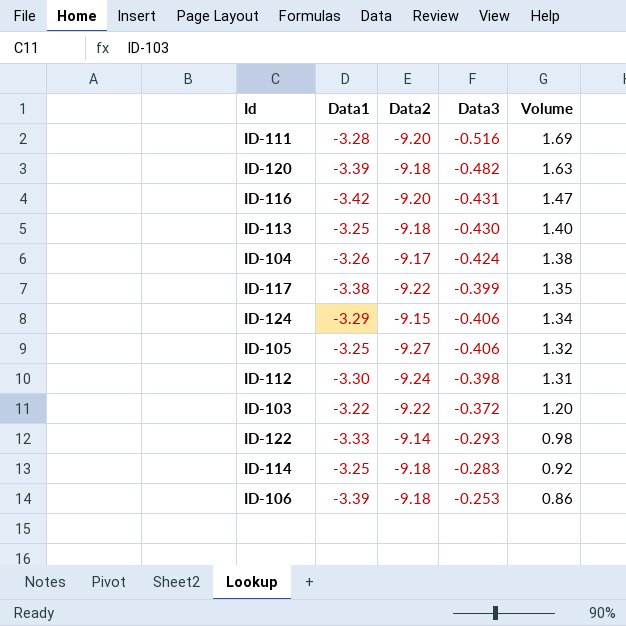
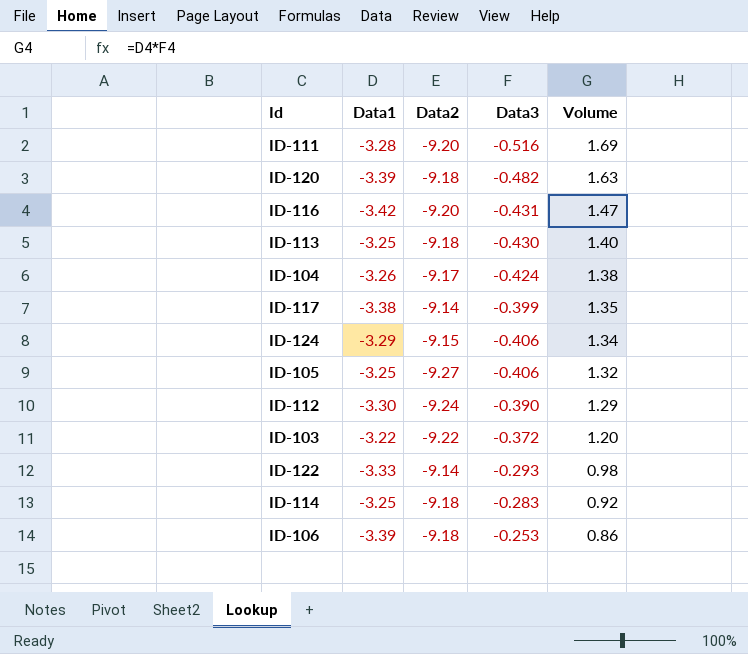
ID-117 | Data2: -9.22 -> -9.14
ID-112 | Data3: -0.398 -> -0.390
ID-112 | Volume: 1.31 -> 1.29

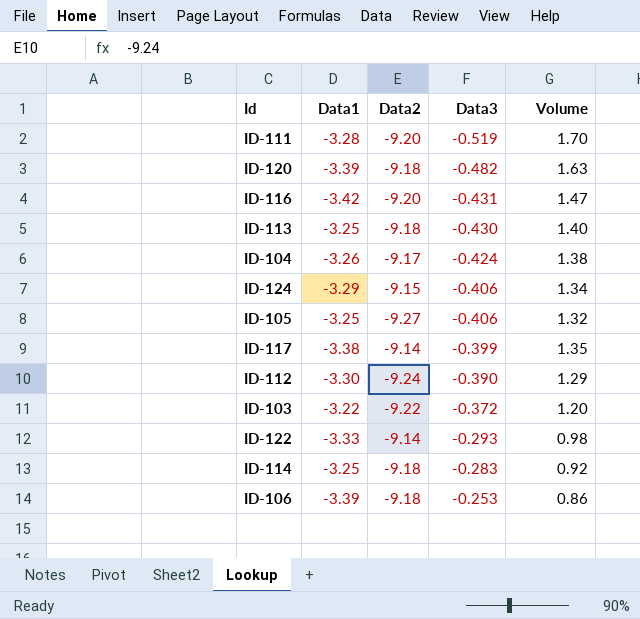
row order: Volume descending -> Data3 ascending
ID-111 | Data3: -0.516 -> -0.519
ID-111 | Volume: 1.69 -> 1.70

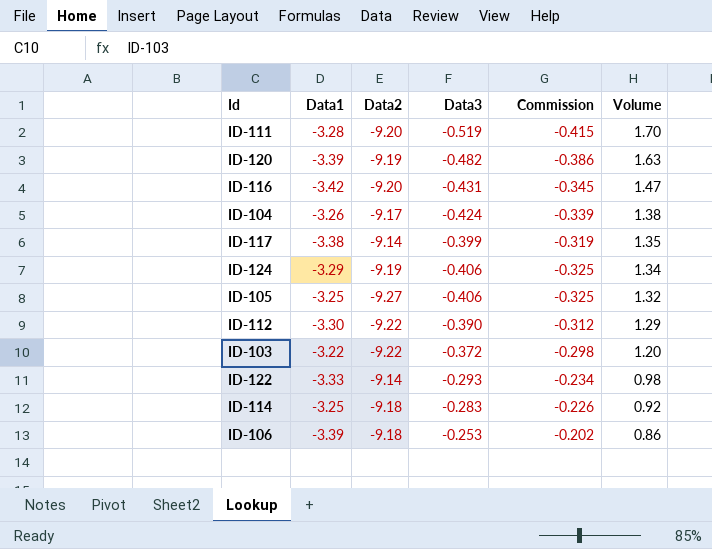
row order: Data3 ascending -> Volume descending
column Commission | formula: none -> [Data3] * 0.8
row ID-113: -3.25 | -9.18 | -0.430 | 1.40 -> none
ID-120 | Data2: -9.18 -> -9.19
ID-124 | Data2: -9.15 -> -9.19
ID-112 | Data2: -9.24 -> -9.22

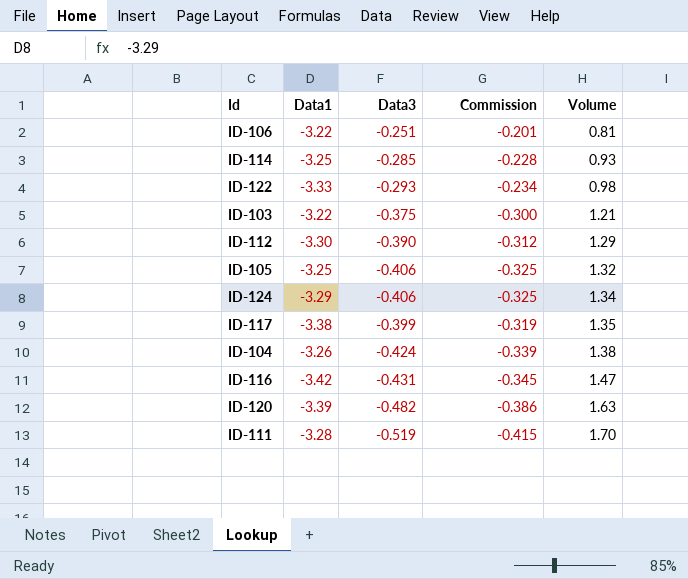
row order: Volume descending -> Volume ascending
column Data2 | position: 3 -> none
ID-106 | Data1: -3.39 -> -3.22
ID-106 | Data3: -0.253 -> -0.251
ID-106 | Commission: -0.202 -> -0.201
ID-106 | Volume: 0.86 -> 0.81
ID-114 | Data3: -0.283 -> -0.285
ID-114 | Commission: -0.226 -> -0.228
ID-114 | Volume: 0.92 -> 0.93
ID-103 | Data3: -0.372 -> -0.375
ID-103 | Commission: -0.298 -> -0.300
ID-103 | Volume: 1.20 -> 1.21

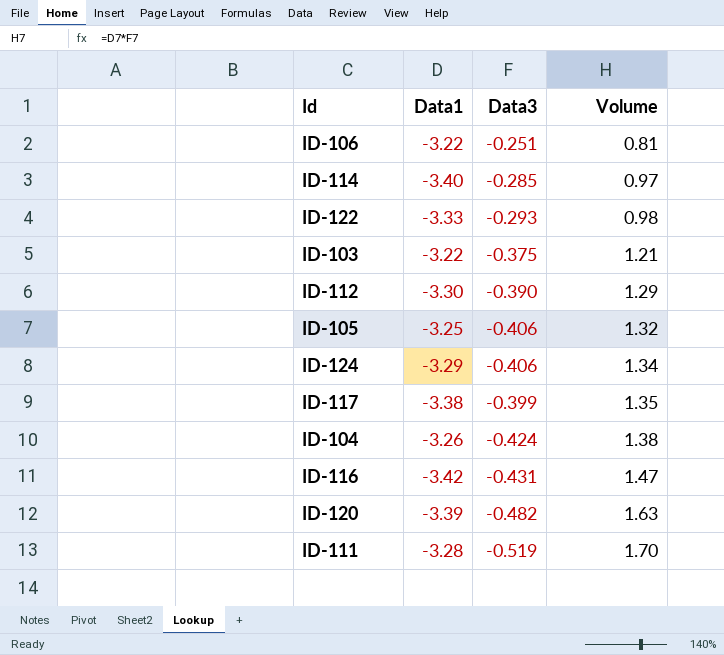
column Commission | formula: [Data3] * 0.8 -> none
ID-114 | Data1: -3.25 -> -3.40
ID-114 | Volume: 0.93 -> 0.97

